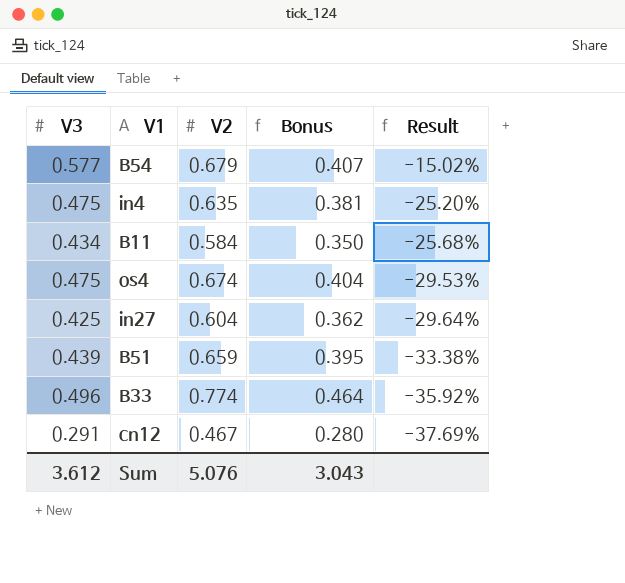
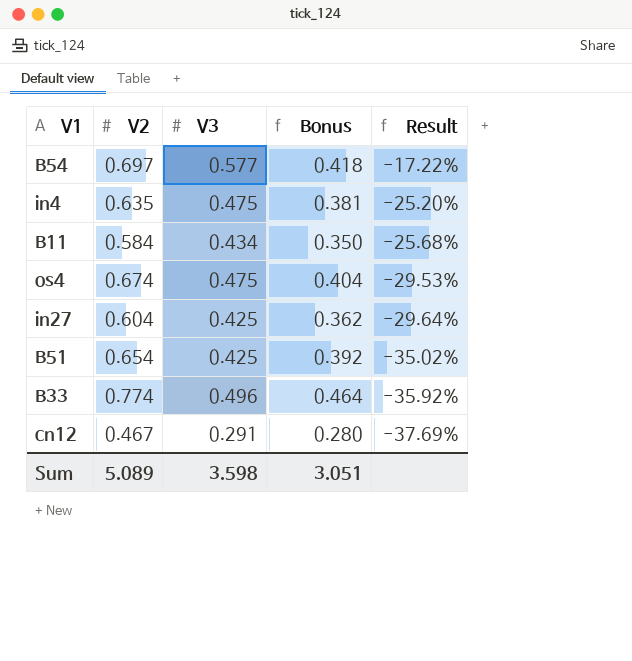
column V3 | position: 1 -> 3
B54 | V2: 0.679 -> 0.697
B54 | Bonus: 0.407 -> 0.418
B54 | Result: -15.02% -> -17.22%
B51 | V2: 0.659 -> 0.654
B51 | V3: 0.439 -> 0.425
B51 | Bonus: 0.395 -> 0.392
B51 | Result: -33.38% -> -35.02%
Sum | V2: 5.076 -> 5.089
Sum | V3: 3.612 -> 3.598
Sum | Bonus: 3.043 -> 3.051

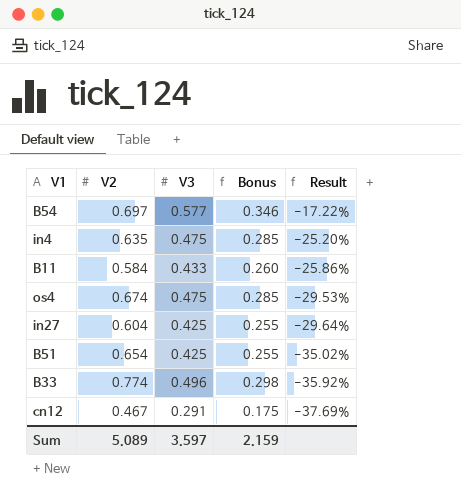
column Bonus | formula: [V2] * 0.6 -> [V3] * 0.6
B11 | V3: 0.434 -> 0.433
B11 | Result: -25.68% -> -25.86%
Sum | V3: 3.598 -> 3.597
Sum | Bonus: 3.051 -> 2.159

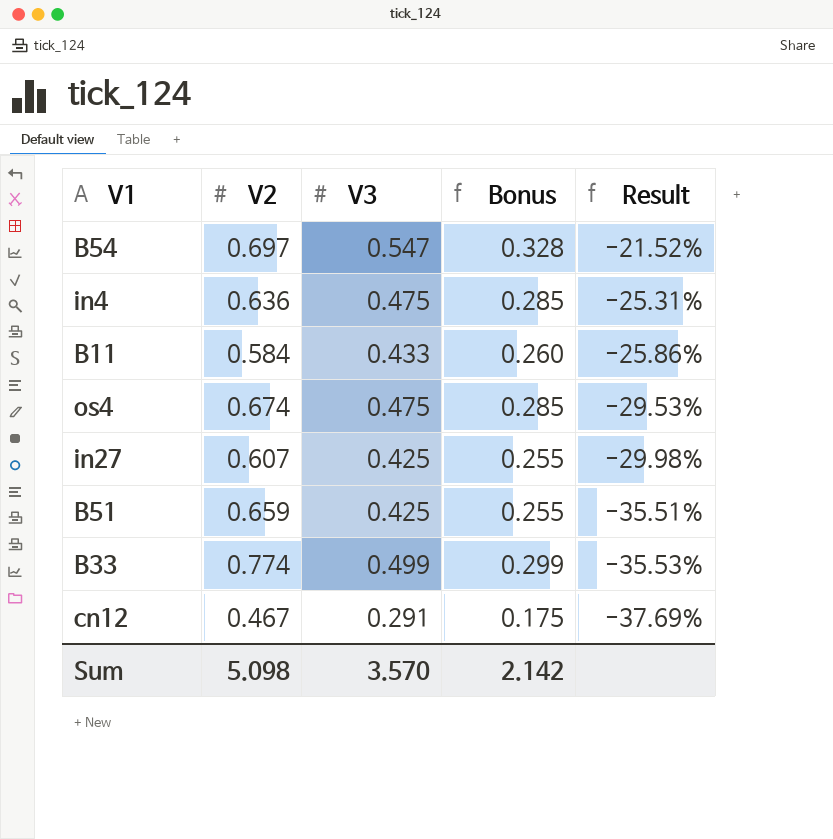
B54 | V3: 0.577 -> 0.547
B54 | Bonus: 0.346 -> 0.328
B54 | Result: -17.22% -> -21.52%
in4 | V2: 0.635 -> 0.636
in4 | Result: -25.20% -> -25.31%
in27 | V2: 0.604 -> 0.607
in27 | Result: -29.64% -> -29.98%
B51 | V2: 0.654 -> 0.659
B51 | Result: -35.02% -> -35.51%
B33 | V3: 0.496 -> 0.499
B33 | Bonus: 0.298 -> 0.299
B33 | Result: -35.92% -> -35.53%
Sum | V2: 5.089 -> 5.098
Sum | V3: 3.597 -> 3.570
Sum | Bonus: 2.159 -> 2.142

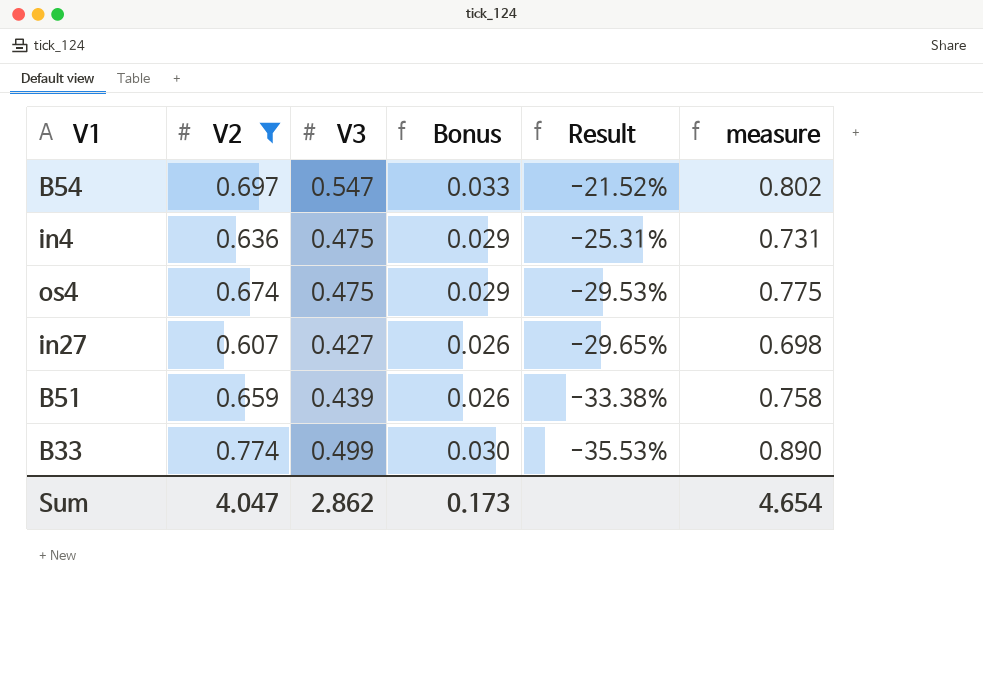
filter: none -> V2 >= 0.607
column Bonus | formula: [V3] * 0.6 -> [V3] * 0.06
column measure | formula: none -> [V2] * 1.15
in27 | V3: 0.425 -> 0.427
in27 | Result: -29.98% -> -29.65%
B51 | V3: 0.425 -> 0.439
B51 | Result: -35.51% -> -33.38%
Sum | V2: 5.098 -> 4.047
Sum | V3: 3.570 -> 2.862
Sum | Bonus: 2.142 -> 0.173

